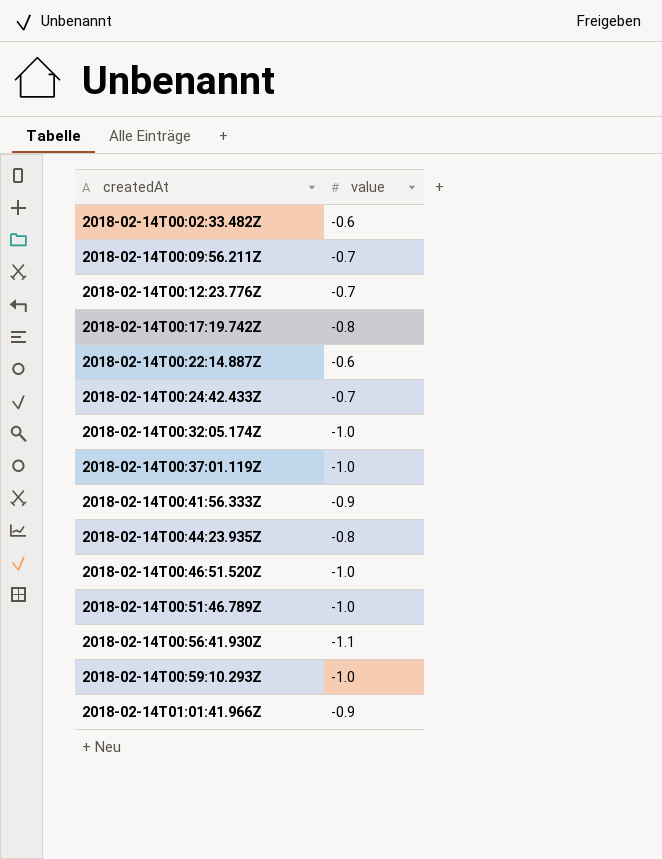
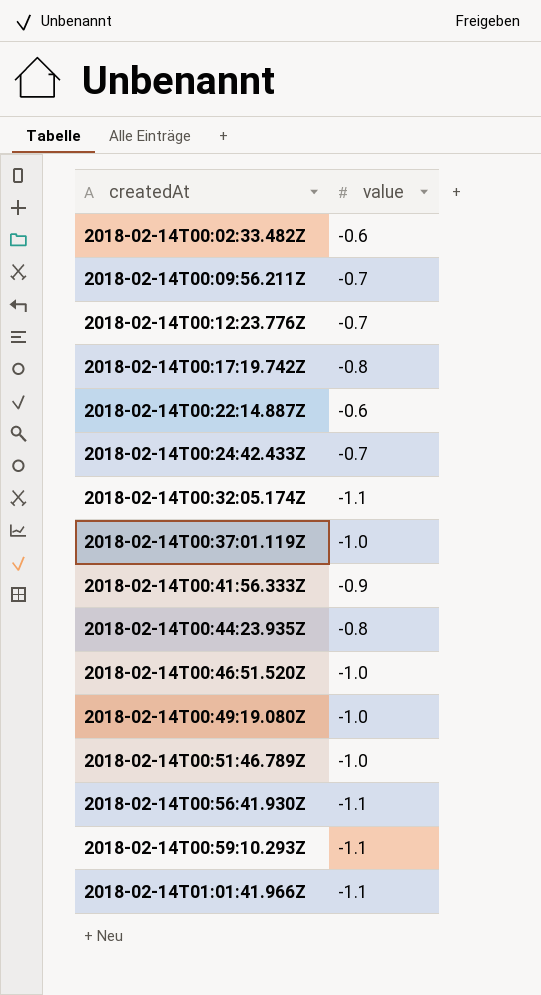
2018-02-14T00:32:05.174Z | value: -1.0 -> -1.1
row 2018-02-14T00:49:19.080Z: none -> -1.0
2018-02-14T00:59:10.293Z | value: -1.0 -> -1.1
2018-02-14T01:01:41.966Z | value: -0.9 -> -1.1

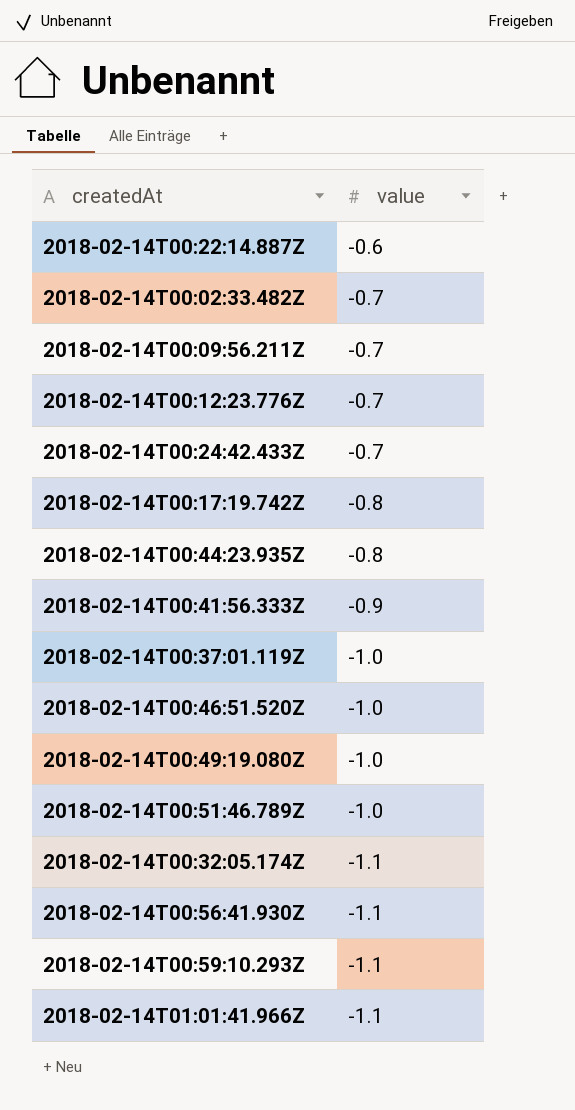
row order: createdAt ascending -> value descending
2018-02-14T00:02:33.482Z | value: -0.6 -> -0.7

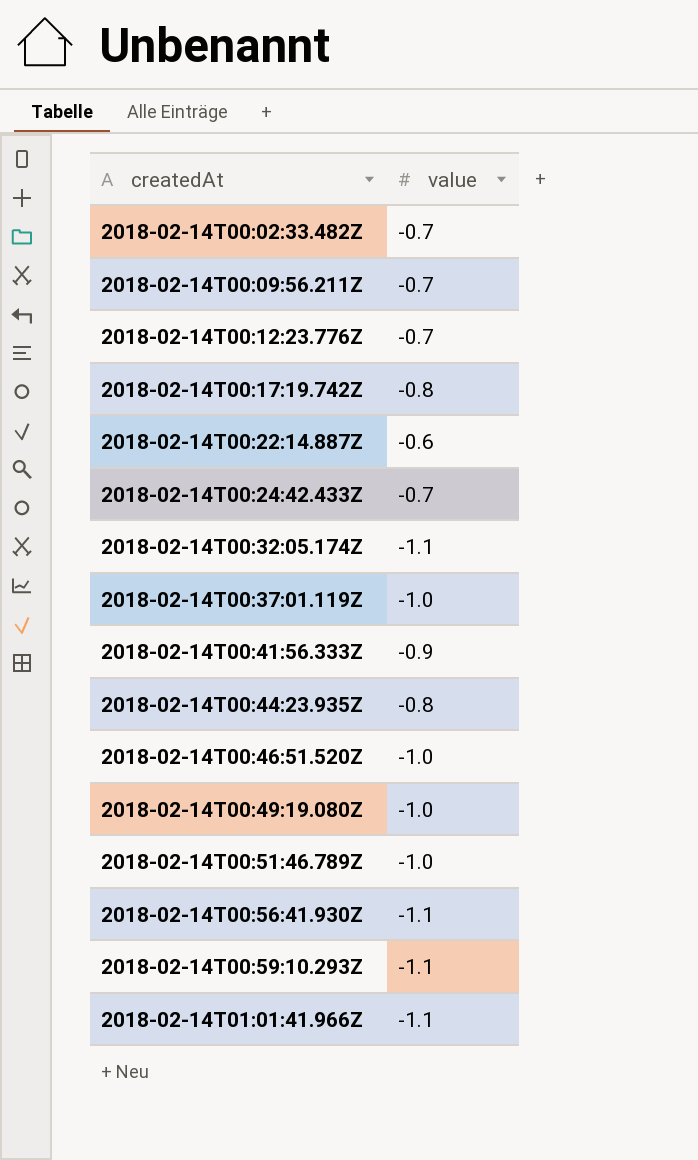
row order: value descending -> createdAt ascending

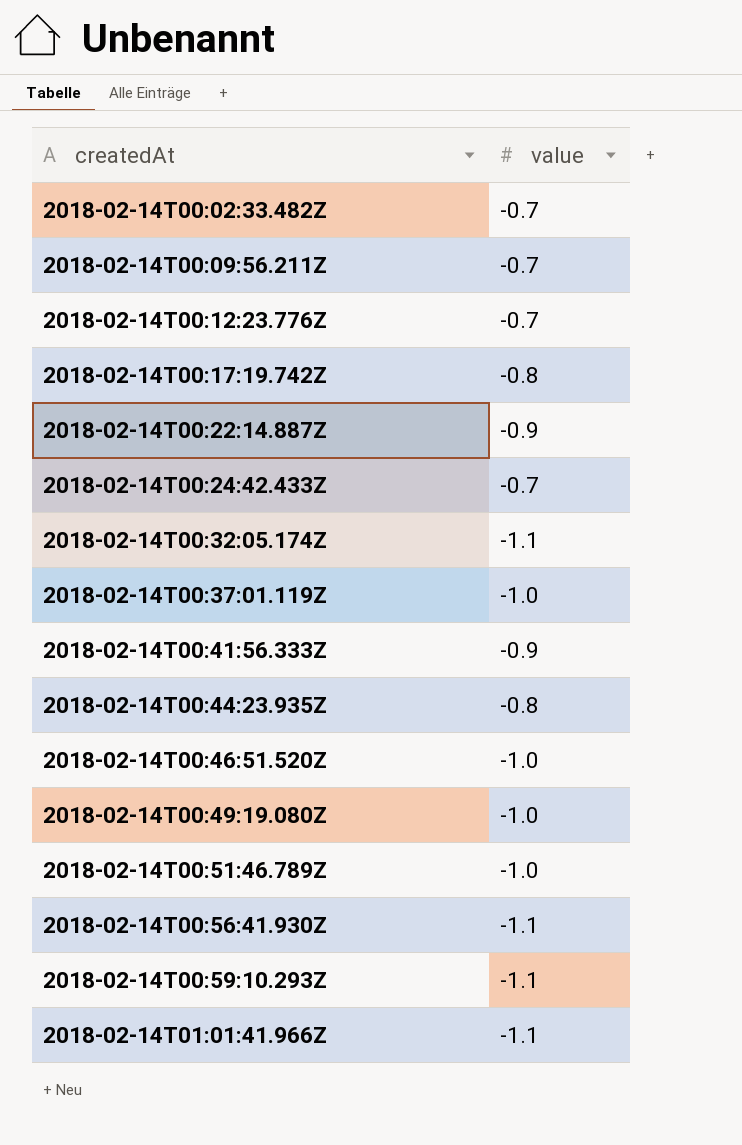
2018-02-14T00:22:14.887Z | value: -0.6 -> -0.9

